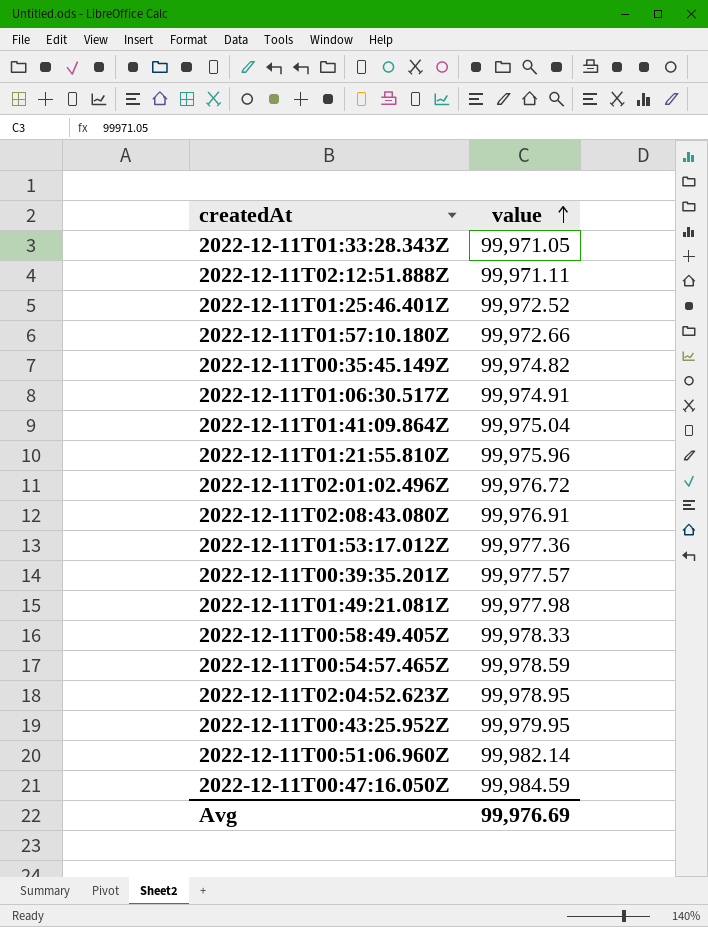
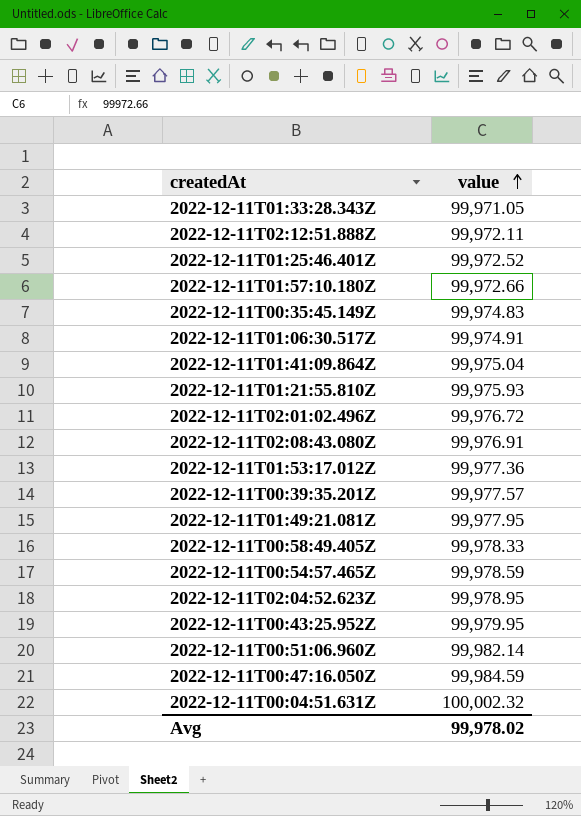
2022-12-11T02:12:51.888Z | value: 99,971.11 -> 99,972.11
2022-12-11T00:35:45.149Z | value: 99,974.82 -> 99,974.83
2022-12-11T01:21:55.810Z | value: 99,975.96 -> 99,975.93
2022-12-11T01:49:21.081Z | value: 99,977.98 -> 99,977.95
row 2022-12-11T00:04:51.631Z: none -> 100,002.32
Avg | value: 99,976.69 -> 99,978.02

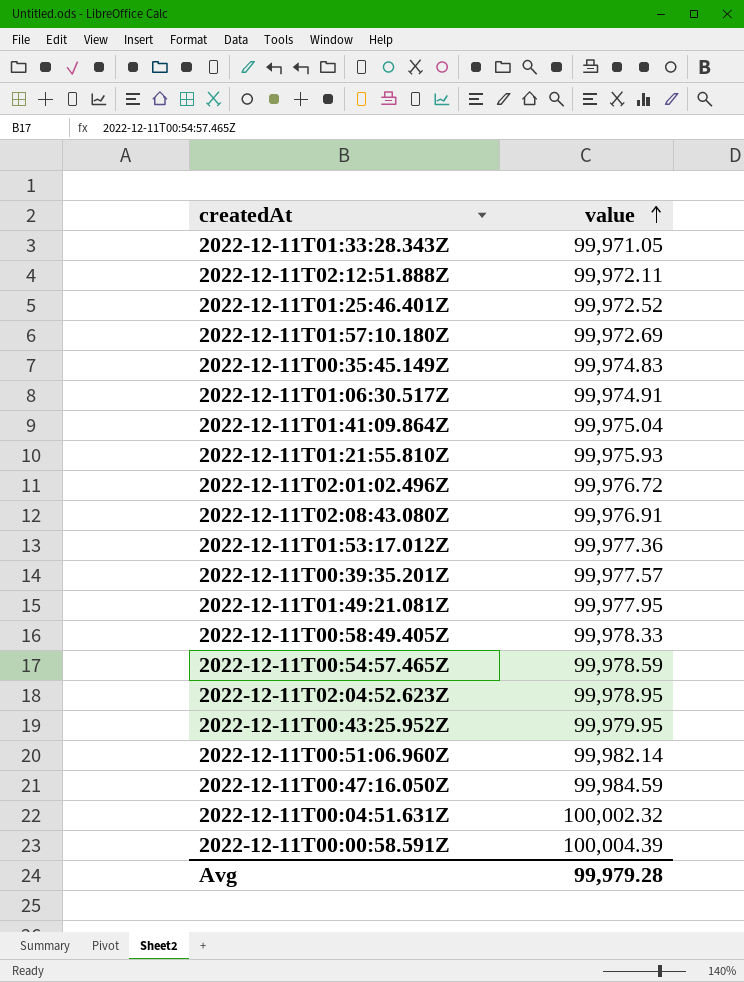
2022-12-11T01:57:10.180Z | value: 99,972.66 -> 99,972.69
row 2022-12-11T00:00:58.591Z: none -> 100,004.39
Avg | value: 99,978.02 -> 99,979.28

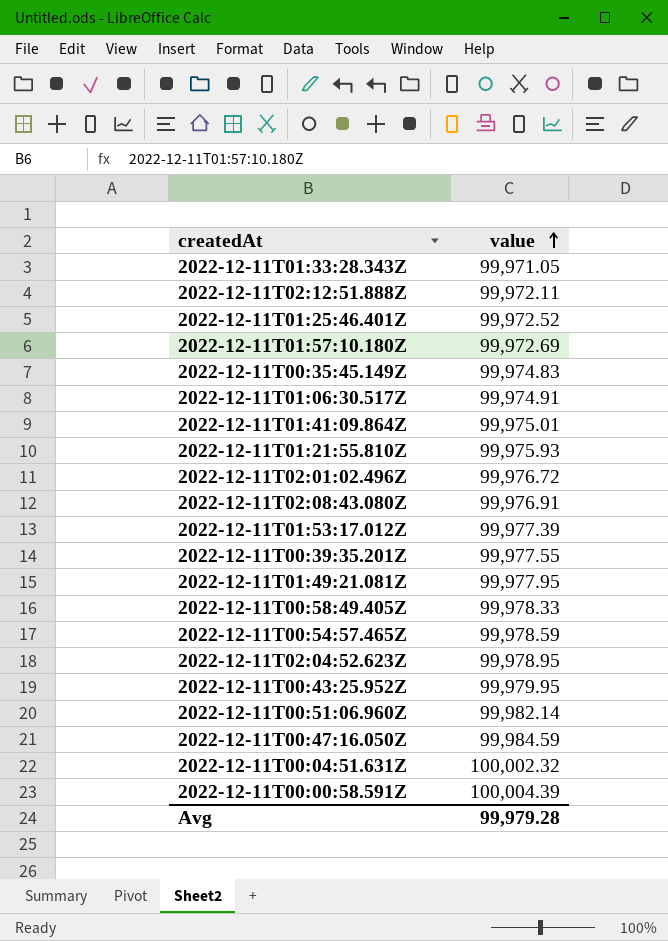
2022-12-11T01:41:09.864Z | value: 99,975.04 -> 99,975.01
2022-12-11T01:53:17.012Z | value: 99,977.36 -> 99,977.39
2022-12-11T00:39:35.201Z | value: 99,977.57 -> 99,977.55

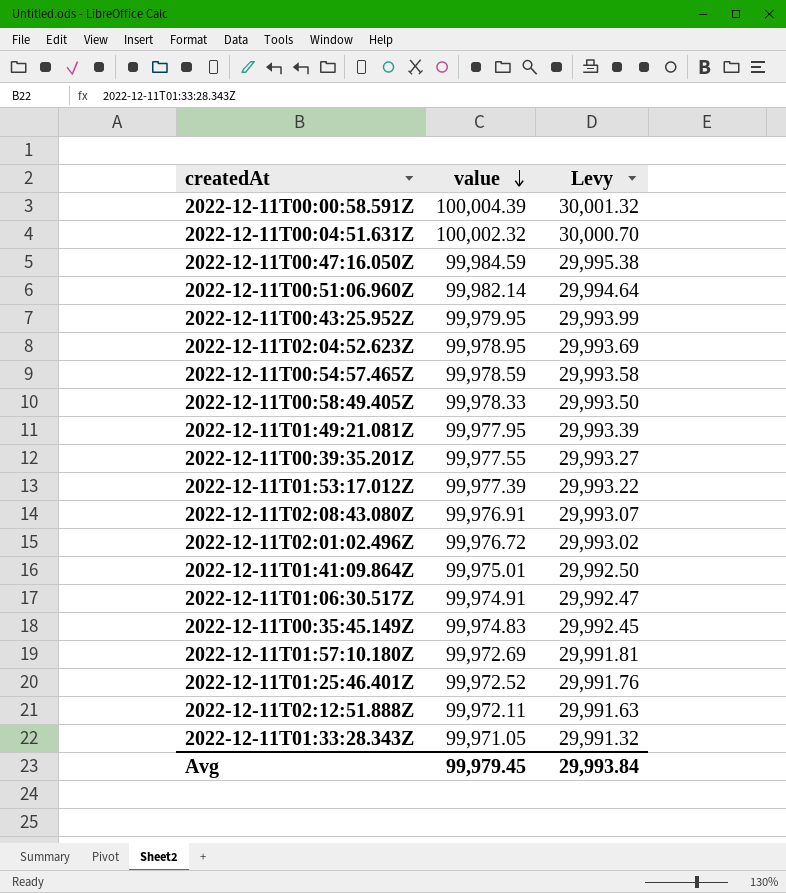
row order: value ascending -> value descending
column Levy | formula: none -> [value] * 0.3
row 2022-12-11T01:21:55.810Z: 99,975.93 -> none
Avg | value: 99,979.28 -> 99,979.45

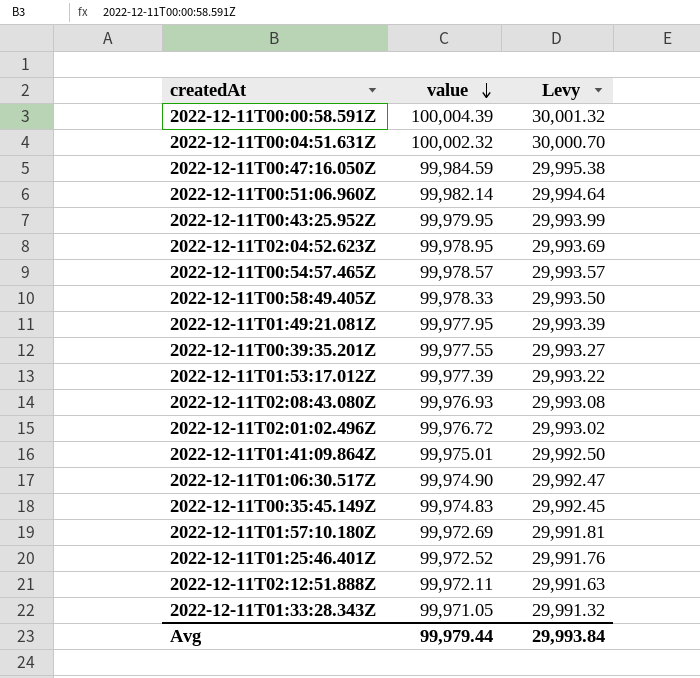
2022-12-11T00:54:57.465Z | value: 99,978.59 -> 99,978.57
2022-12-11T00:54:57.465Z | Levy: 29,993.58 -> 29,993.57
2022-12-11T02:08:43.080Z | value: 99,976.91 -> 99,976.93
2022-12-11T02:08:43.080Z | Levy: 29,993.07 -> 29,993.08
2022-12-11T01:06:30.517Z | value: 99,974.91 -> 99,974.90
Avg | value: 99,979.45 -> 99,979.44

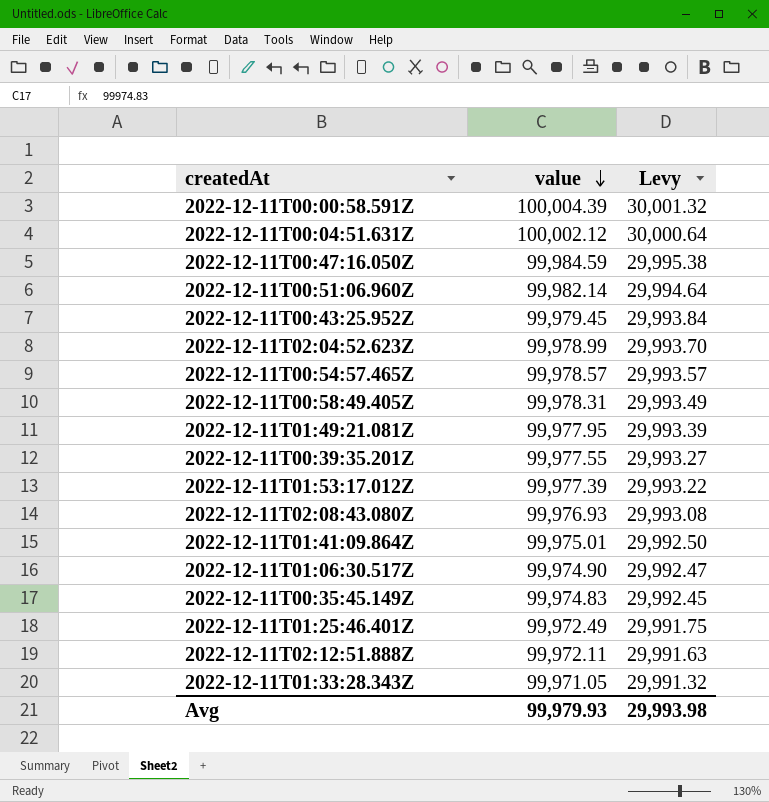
row 2022-12-11T02:01:02.496Z: 99,976.72 | 29,993.02 -> none
row 2022-12-11T01:57:10.180Z: 99,972.69 | 29,991.81 -> none
2022-12-11T00:04:51.631Z | value: 100,002.32 -> 100,002.12
2022-12-11T00:04:51.631Z | Levy: 30,000.70 -> 30,000.64
2022-12-11T00:43:25.952Z | value: 99,979.95 -> 99,979.45
2022-12-11T00:43:25.952Z | Levy: 29,993.99 -> 29,993.84
2022-12-11T02:04:52.623Z | value: 99,978.95 -> 99,978.99
2022-12-11T02:04:52.623Z | Levy: 29,993.69 -> 29,993.70
2022-12-11T00:58:49.405Z | value: 99,978.33 -> 99,978.31
2022-12-11T00:58:49.405Z | Levy: 29,993.50 -> 29,993.49
2022-12-11T01:25:46.401Z | value: 99,972.52 -> 99,972.49
2022-12-11T01:25:46.401Z | Levy: 29,991.76 -> 29,991.75
Avg | value: 99,979.44 -> 99,979.93
Avg | Levy: 29,993.84 -> 29,993.98

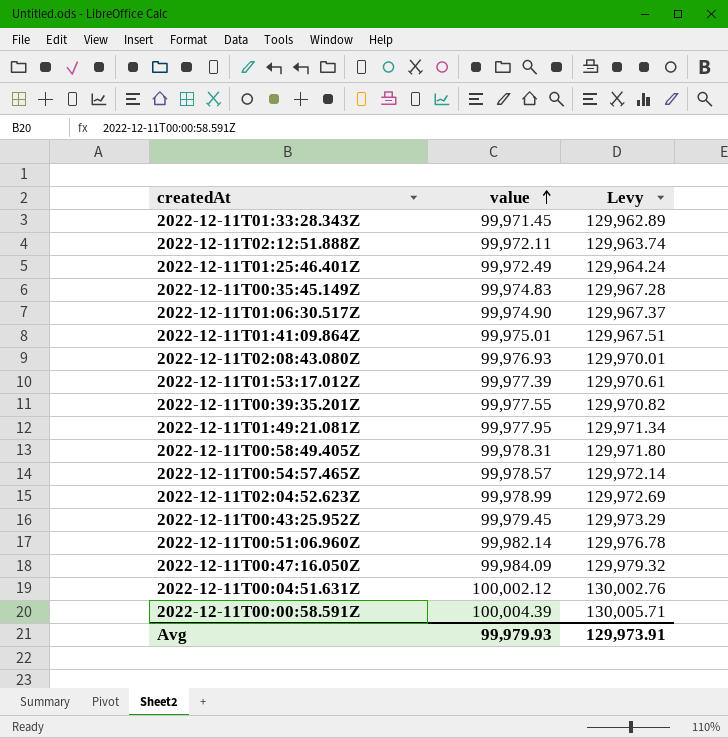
row order: value descending -> value ascending
column Levy | formula: [value] * 0.3 -> [value] * 1.3
2022-12-11T01:33:28.343Z | value: 99,971.05 -> 99,971.45
2022-12-11T00:47:16.050Z | value: 99,984.59 -> 99,984.09
Avg | Levy: 29,993.98 -> 129,973.91

